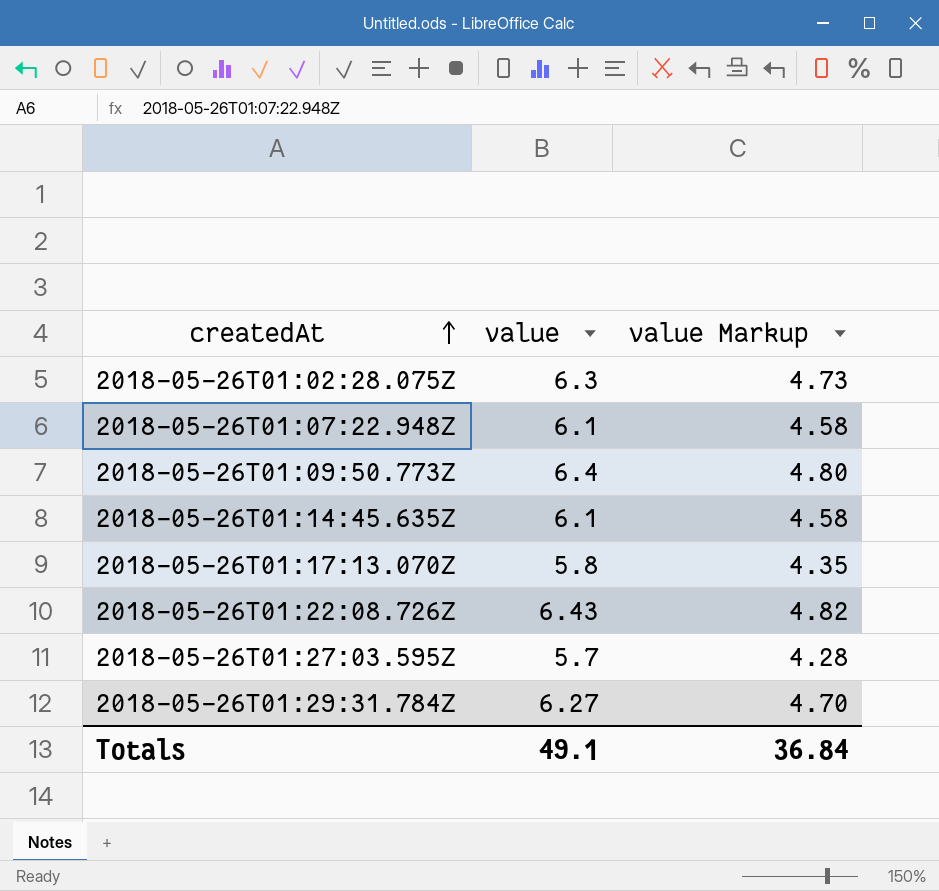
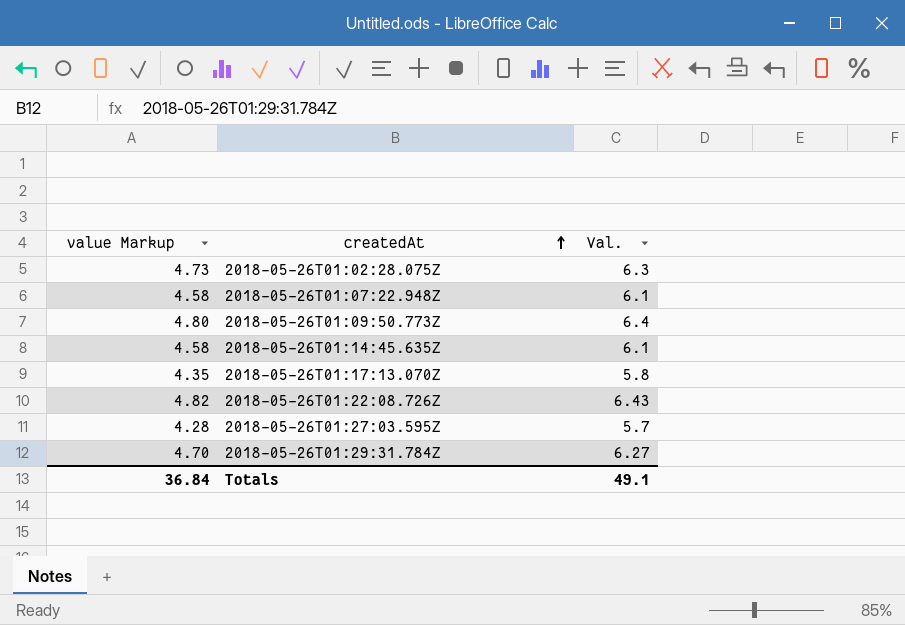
column value Markup | position: 3 -> 1
column name: value -> Val.

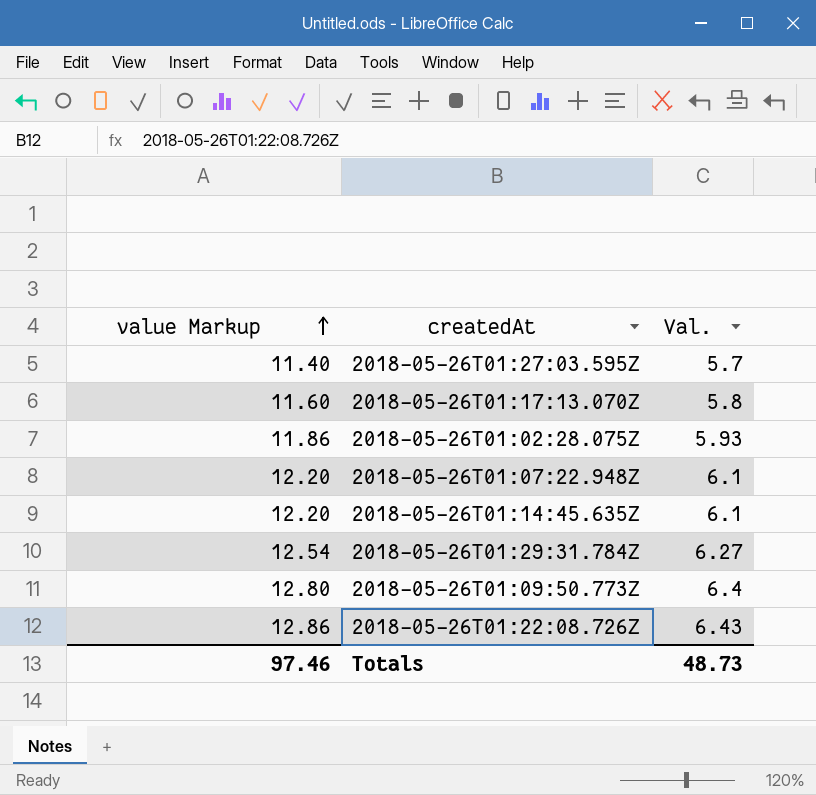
row order: createdAt ascending -> value Markup ascending
column value Markup | formula: [Val.] * 0.75 -> [Val.] * 2
2018-05-26T01:02:28.075Z | Val.: 6.3 -> 5.93
Totals | value Markup: 36.84 -> 97.46
Totals | Val.: 49.1 -> 48.73

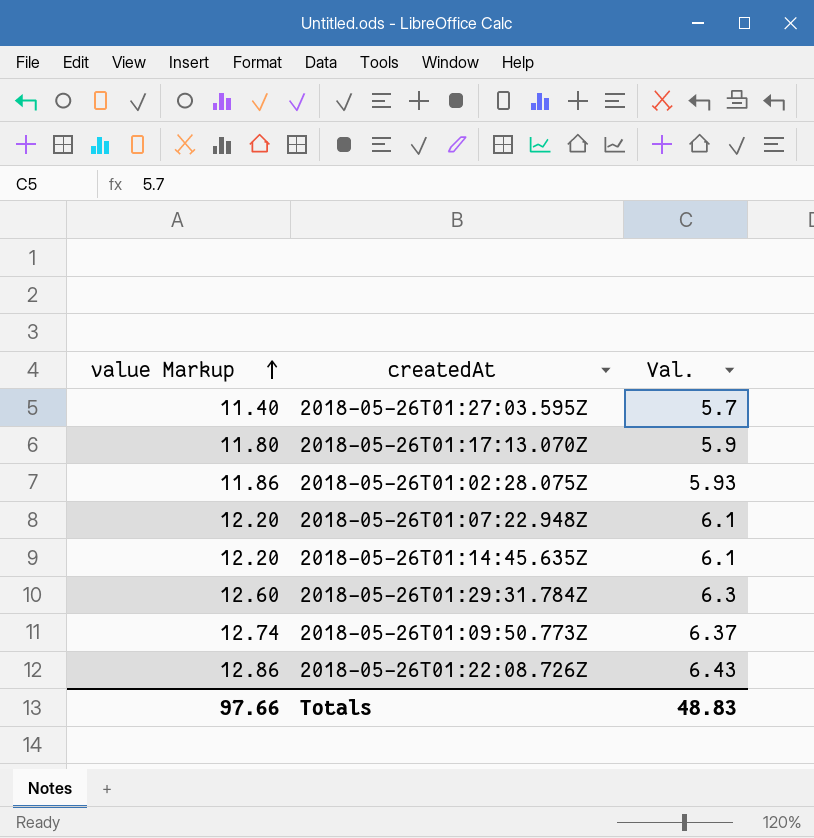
2018-05-26T01:17:13.070Z | value Markup: 11.60 -> 11.80
2018-05-26T01:17:13.070Z | Val.: 5.8 -> 5.9
2018-05-26T01:29:31.784Z | value Markup: 12.54 -> 12.60
2018-05-26T01:29:31.784Z | Val.: 6.27 -> 6.3
2018-05-26T01:09:50.773Z | value Markup: 12.80 -> 12.74
2018-05-26T01:09:50.773Z | Val.: 6.4 -> 6.37
Totals | value Markup: 97.46 -> 97.66
Totals | Val.: 48.73 -> 48.83

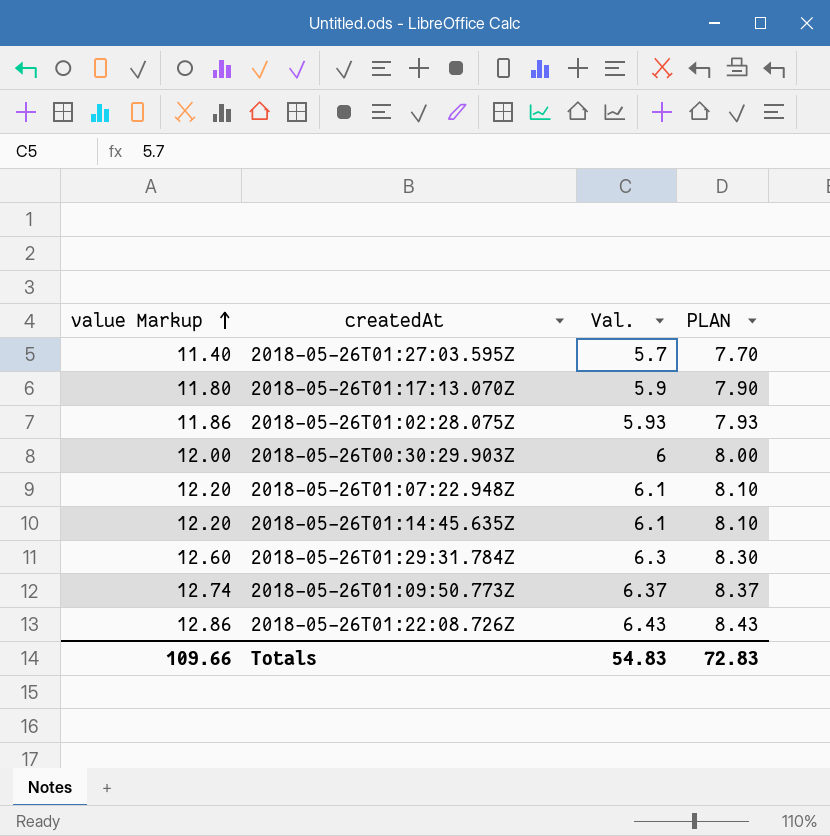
column PLAN | formula: none -> [Val.] + 2
row 2018-05-26T00:30:29.903Z: none -> 12.00 | 6 | 8.00
Totals | value Markup: 97.66 -> 109.66
Totals | Val.: 48.83 -> 54.83

